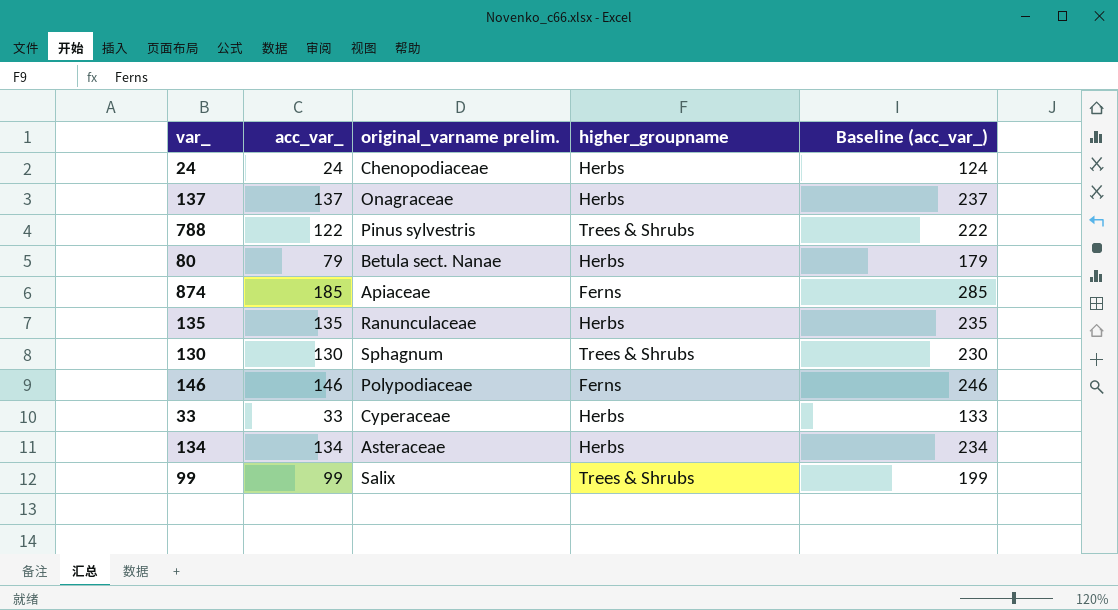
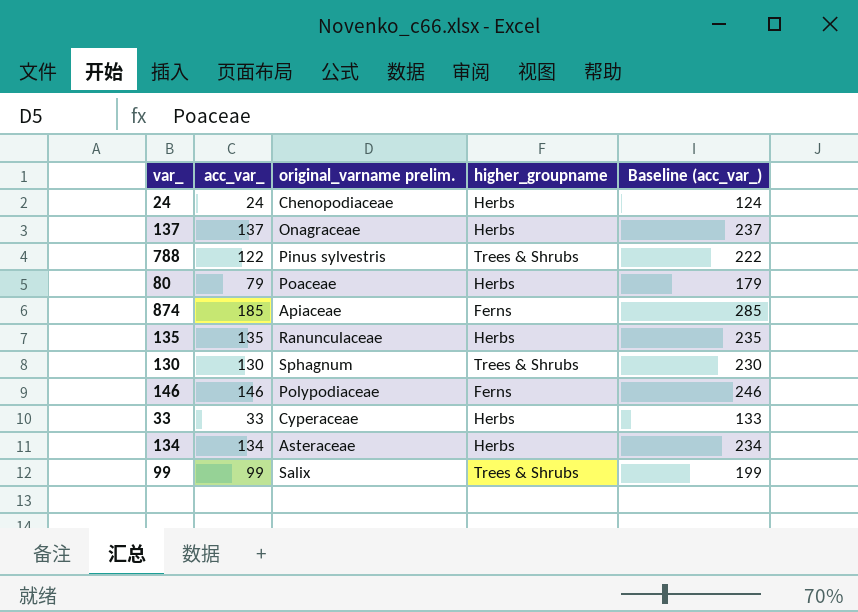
80 | original_varname prelim.: Betula sect. Nanae -> Poaceae

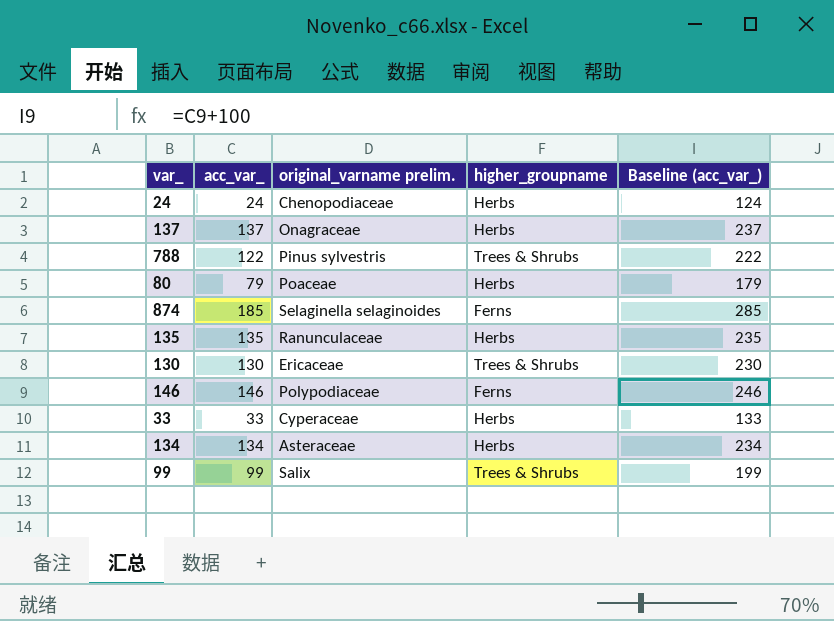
874 | original_varname prelim.: Apiaceae -> Selaginella selaginoides
130 | original_varname prelim.: Sphagnum -> Ericaceae

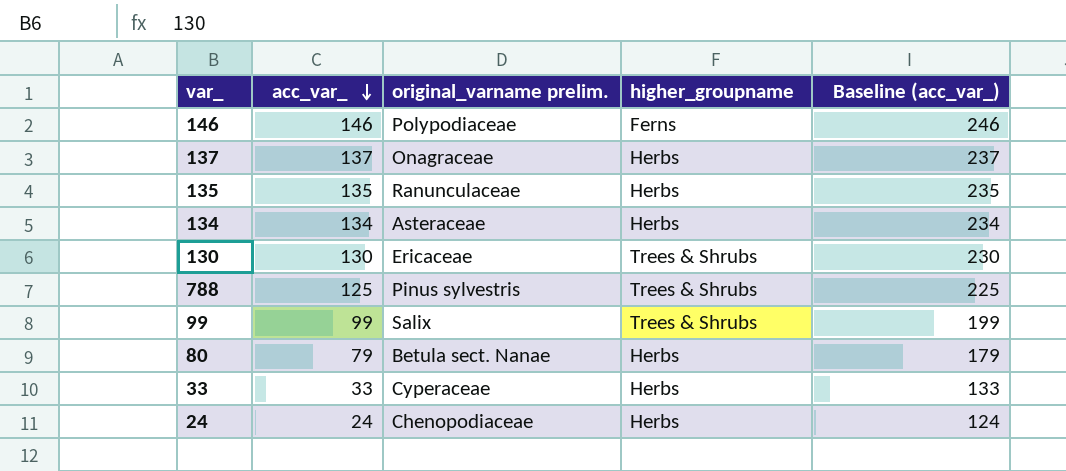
row order: none -> acc_var_ descending
row 874: 185 | Selaginella selaginoides | Ferns | 285 -> none
788 | acc_var_: 122 -> 125
788 | Baseline (acc_var_): 222 -> 225
80 | original_varname prelim.: Poaceae -> Betula sect. Nanae

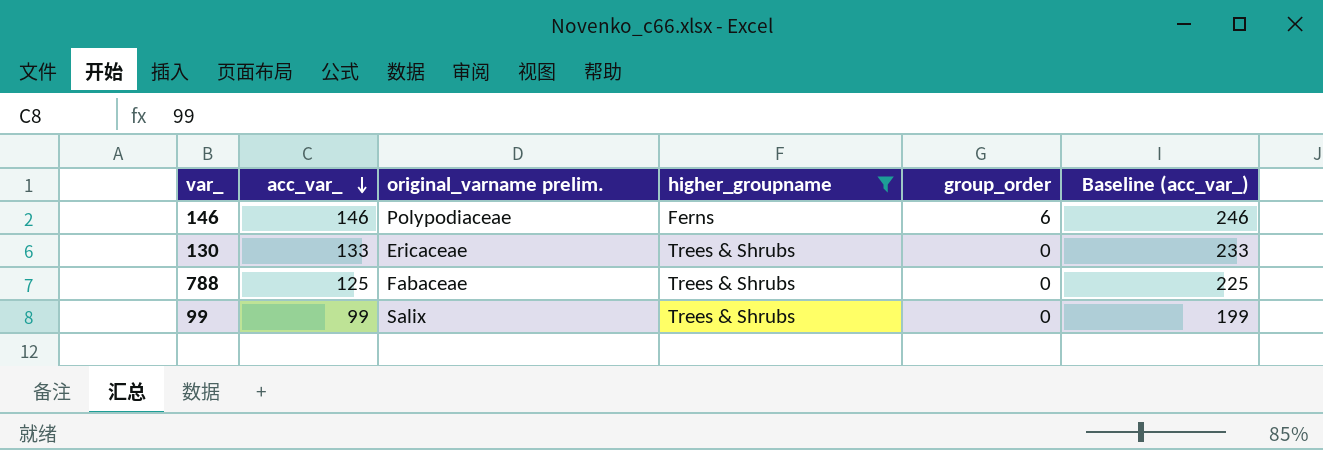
filter: none -> higher_groupname != Herbs
column group_order | position: none -> 5
130 | acc_var_: 130 -> 133
130 | Baseline (acc_var_): 230 -> 233
788 | original_varname prelim.: Pinus sylvestris -> Fabaceae

